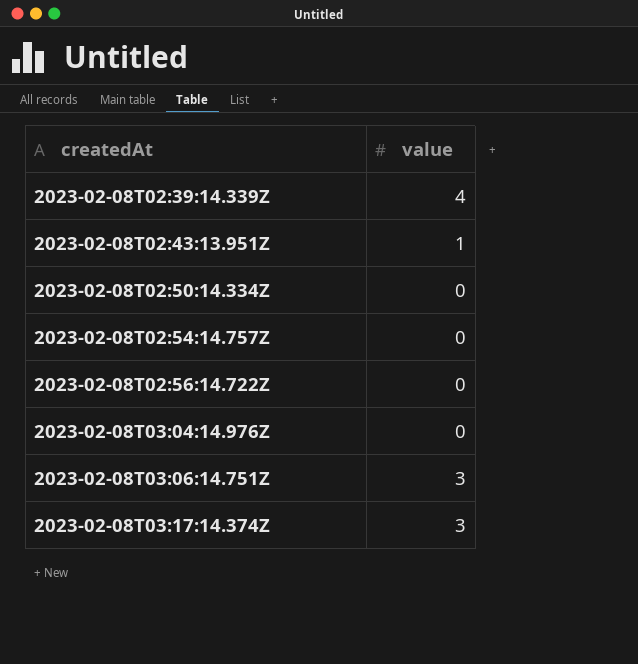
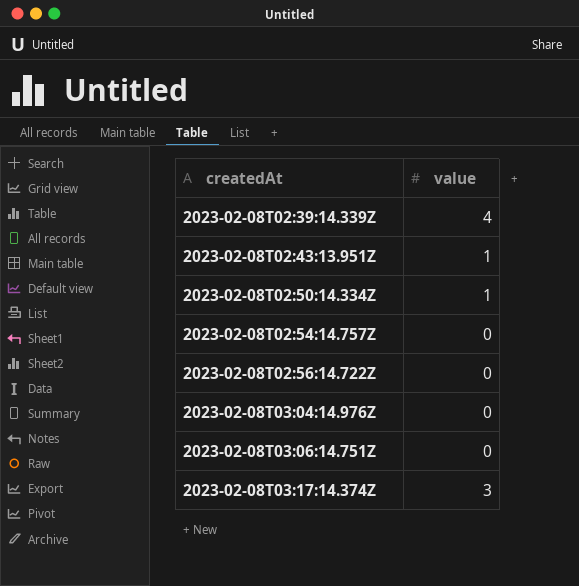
2023-02-08T02:50:14.334Z | value: 0 -> 1
2023-02-08T03:06:14.751Z | value: 3 -> 0

